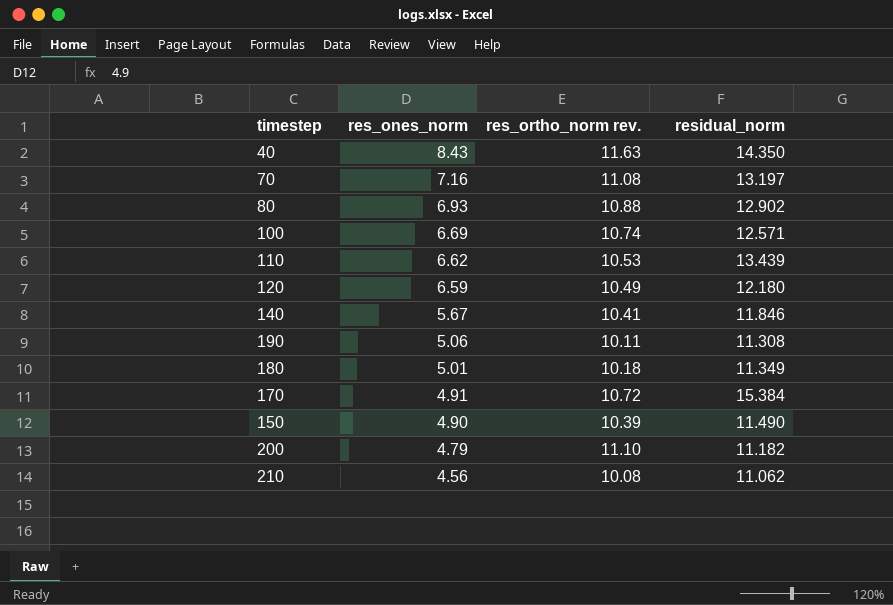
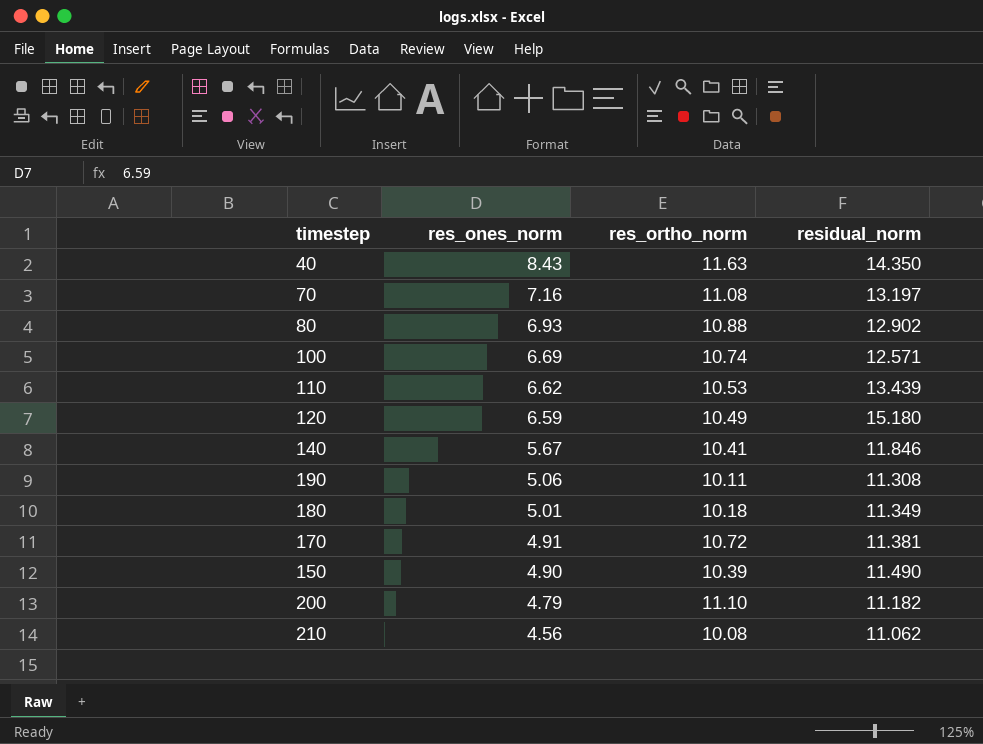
column name: res_ortho_norm rev. -> res_ortho_norm
120 | residual_norm: 12.180 -> 15.180
170 | residual_norm: 15.384 -> 11.381

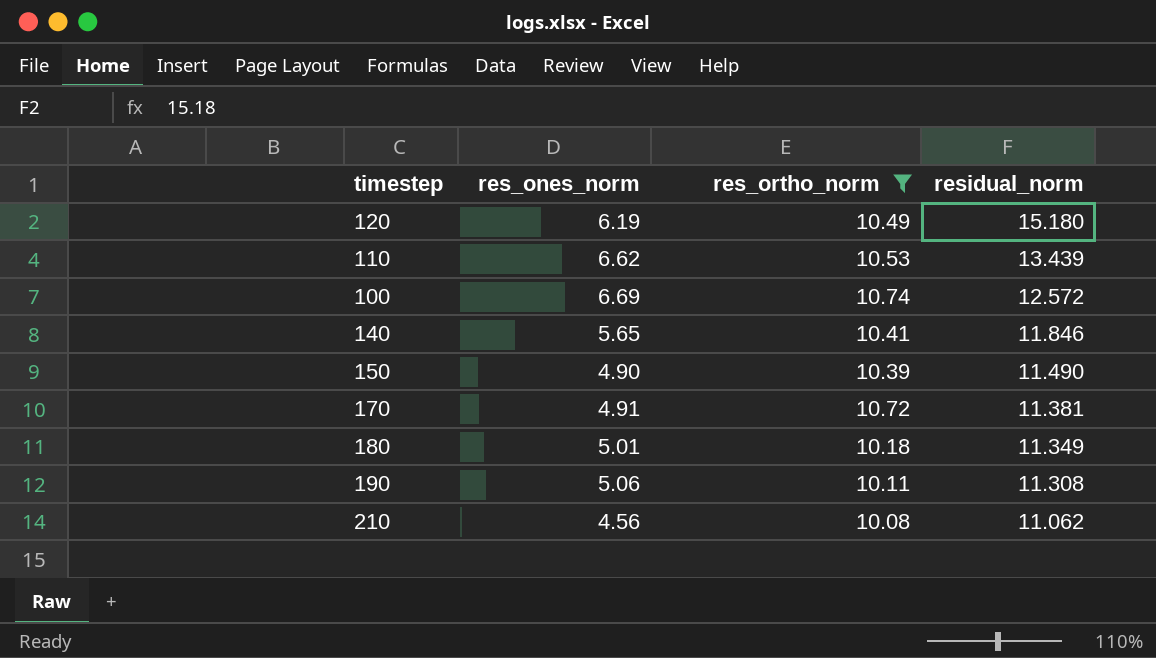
filter: none -> res_ortho_norm <= 10.74
row order: res_ones_norm descending -> residual_norm descending
120 | res_ones_norm: 6.59 -> 6.19
100 | residual_norm: 12.571 -> 12.572
140 | res_ones_norm: 5.67 -> 5.65

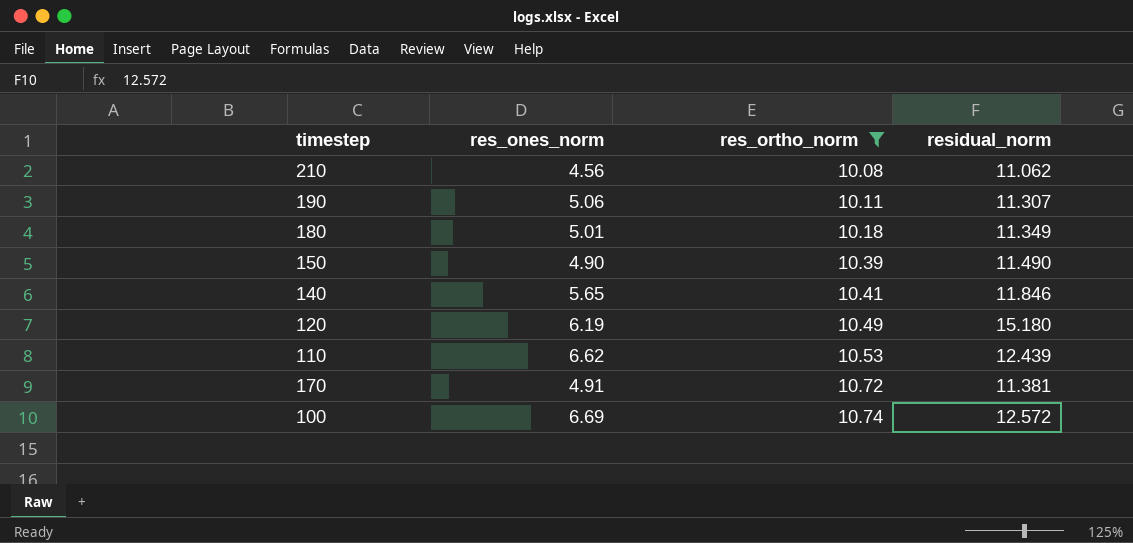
row order: residual_norm descending -> res_ortho_norm ascending
190 | residual_norm: 11.308 -> 11.307
110 | residual_norm: 13.439 -> 12.439

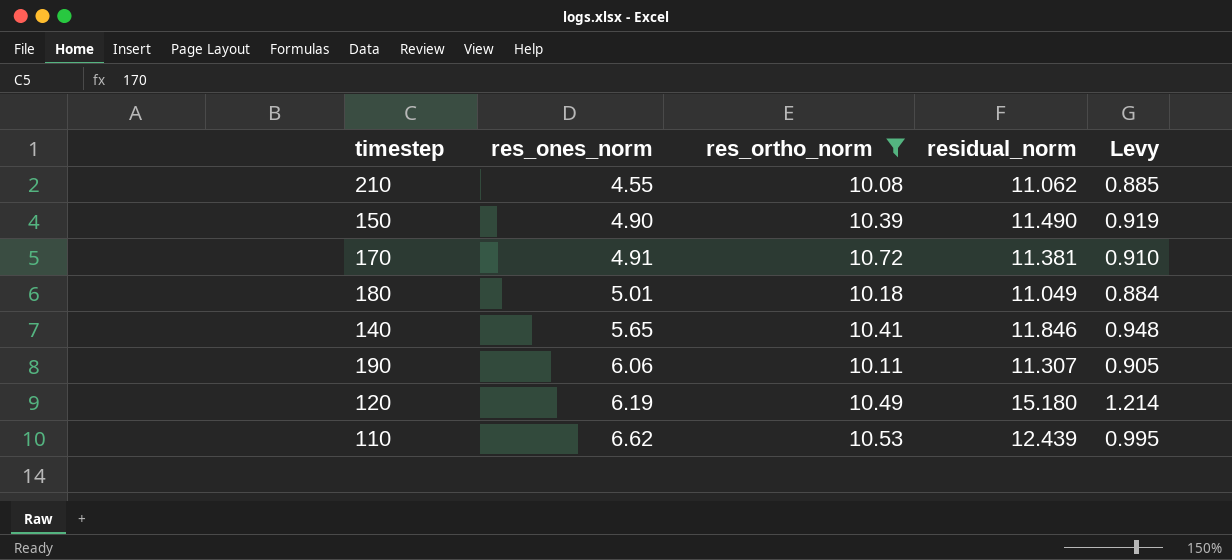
row order: res_ortho_norm ascending -> res_ones_norm ascending
column Levy | formula: none -> [residual_norm] * 0.08
row 100: 6.69 | 10.74 | 12.572 -> none
210 | res_ones_norm: 4.56 -> 4.55
180 | residual_norm: 11.349 -> 11.049
190 | res_ones_norm: 5.06 -> 6.06

